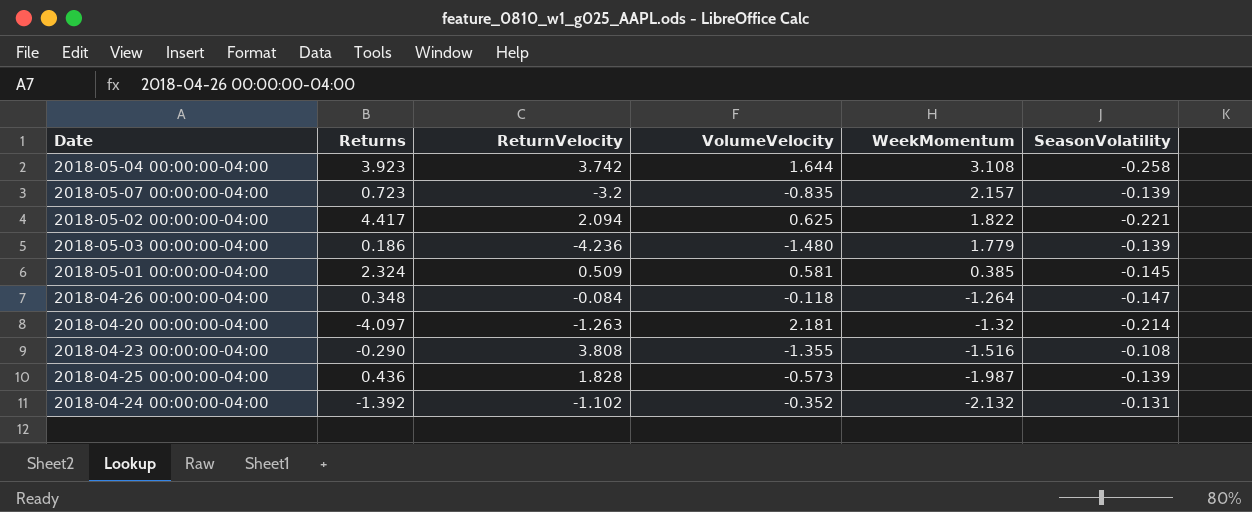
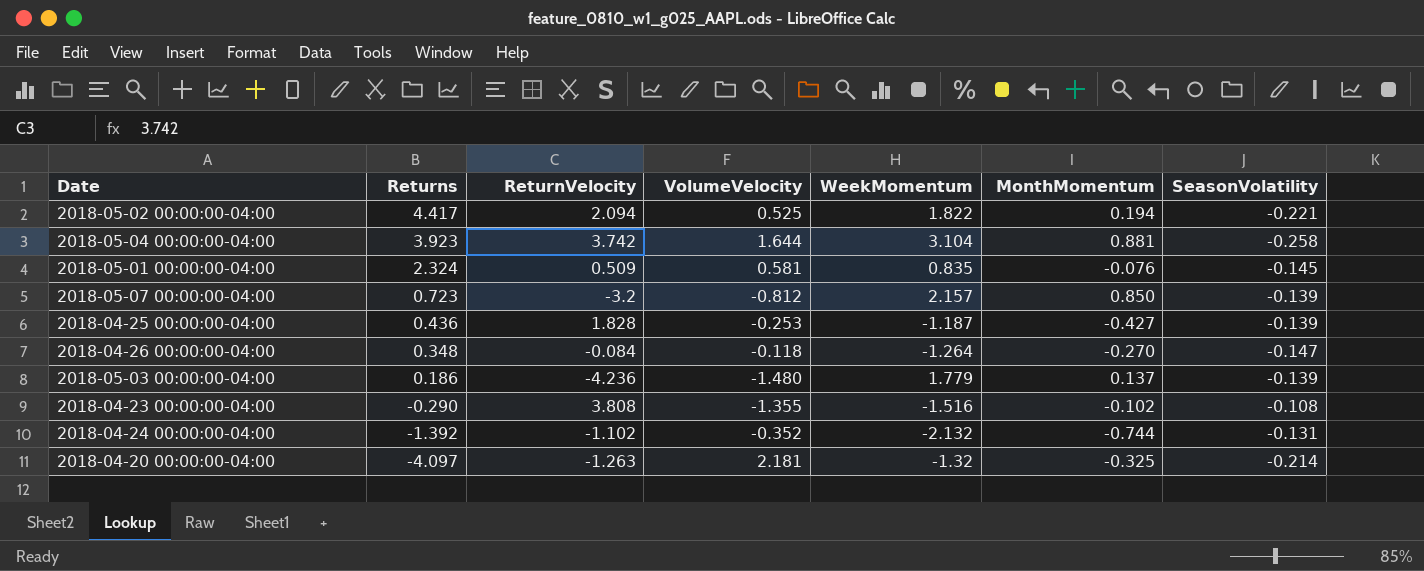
row order: WeekMomentum descending -> Returns descending
column MonthMomentum | position: none -> 6
2018-05-02 00:00:00-04:00 | VolumeVelocity: 0.625 -> 0.525
2018-05-04 00:00:00-04:00 | WeekMomentum: 3.108 -> 3.104
2018-05-01 00:00:00-04:00 | WeekMomentum: 0.385 -> 0.835
2018-05-07 00:00:00-04:00 | VolumeVelocity: -0.835 -> -0.812
2018-04-25 00:00:00-04:00 | VolumeVelocity: -0.573 -> -0.253
2018-04-25 00:00:00-04:00 | WeekMomentum: -1.987 -> -1.187

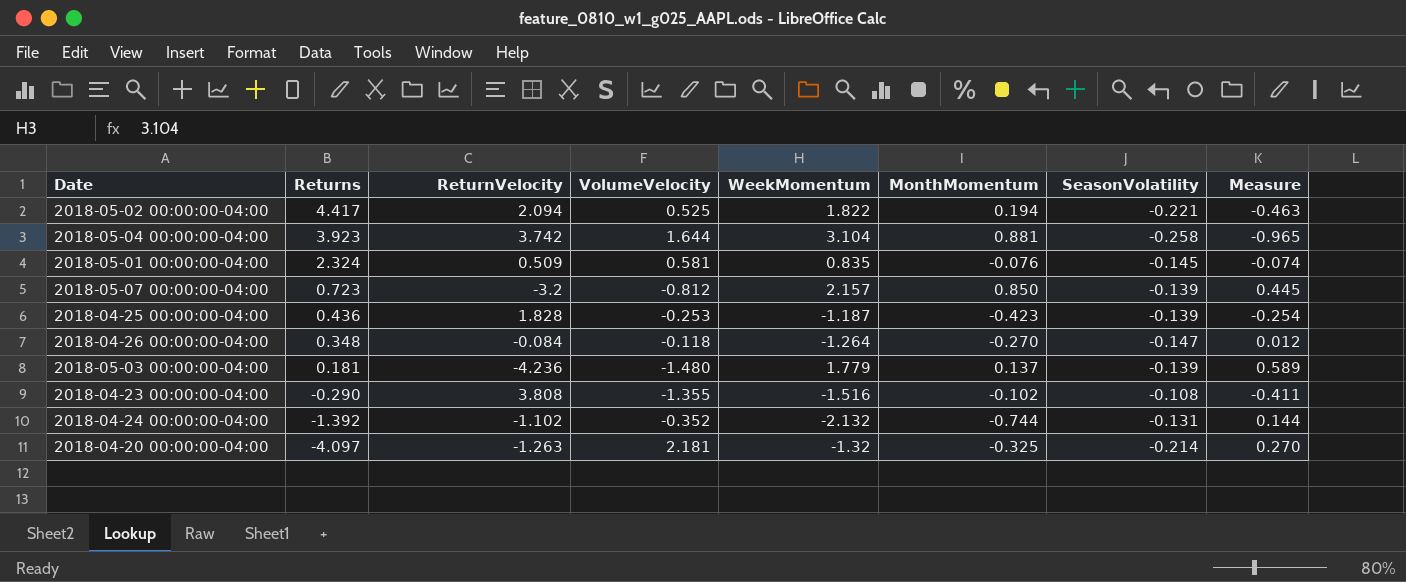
column Measure | formula: none -> [ReturnVelocity] * [SeasonVolatility]
2018-04-25 00:00:00-04:00 | MonthMomentum: -0.427 -> -0.423
2018-05-03 00:00:00-04:00 | Returns: 0.186 -> 0.181

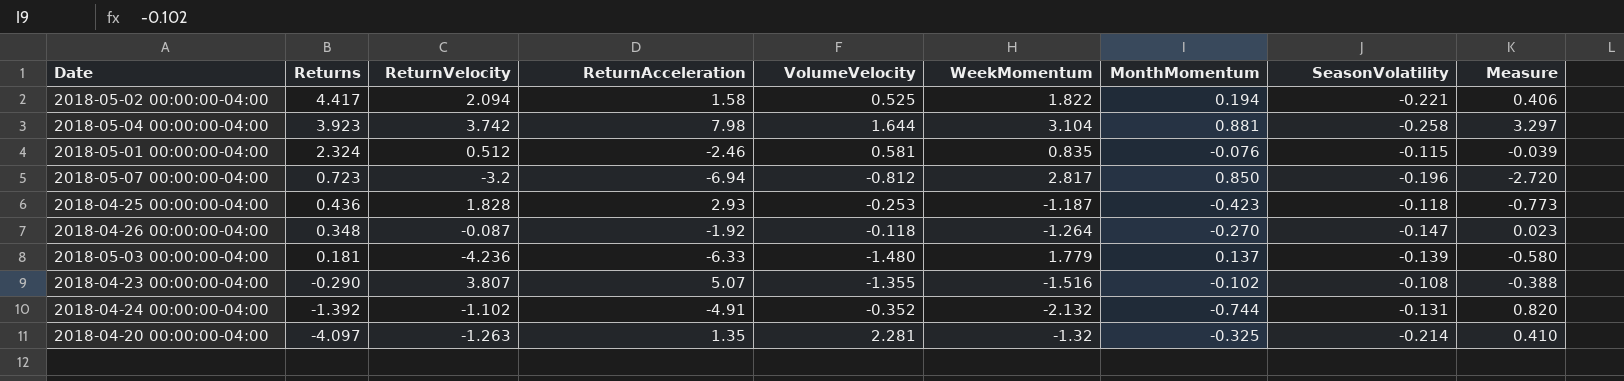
column ReturnAcceleration | position: none -> 4
column Measure | formula: [ReturnVelocity] * [SeasonVolatility] -> [ReturnVelocity] * [MonthMomentum]
2018-05-01 00:00:00-04:00 | ReturnVelocity: 0.509 -> 0.512
2018-05-01 00:00:00-04:00 | SeasonVolatility: -0.145 -> -0.115
2018-05-07 00:00:00-04:00 | WeekMomentum: 2.157 -> 2.817
2018-05-07 00:00:00-04:00 | SeasonVolatility: -0.139 -> -0.196
2018-04-25 00:00:00-04:00 | SeasonVolatility: -0.139 -> -0.118
2018-04-26 00:00:00-04:00 | ReturnVelocity: -0.084 -> -0.087
2018-04-23 00:00:00-04:00 | ReturnVelocity: 3.808 -> 3.807
2018-04-20 00:00:00-04:00 | VolumeVelocity: 2.181 -> 2.281

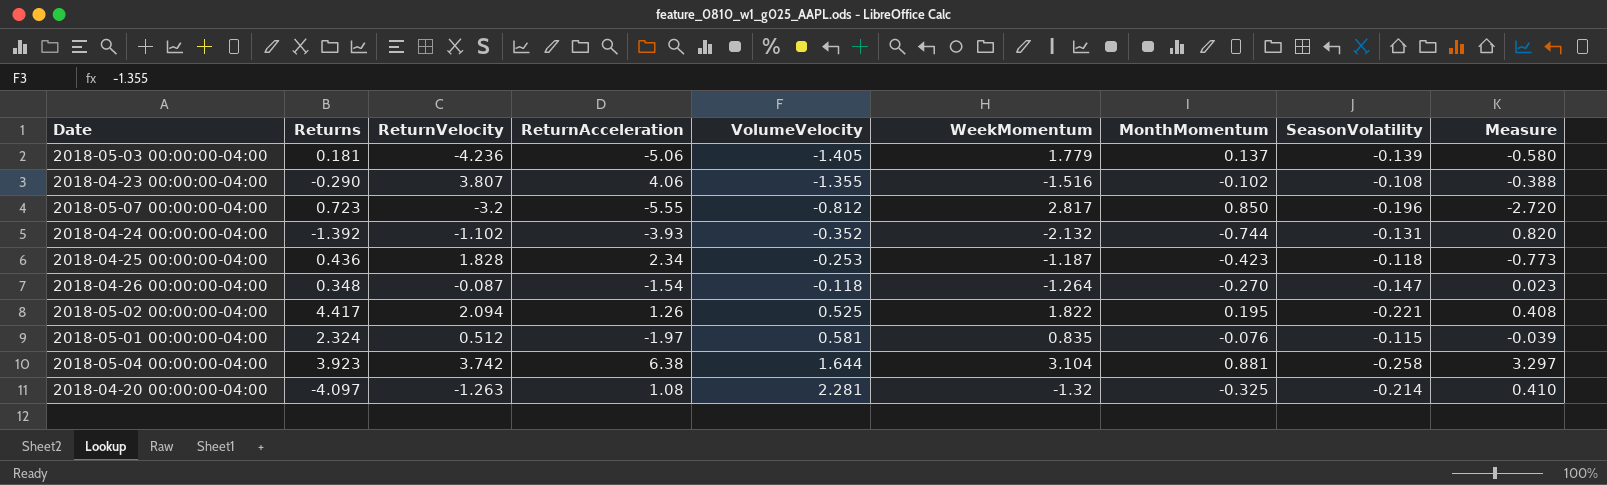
row order: Returns descending -> VolumeVelocity ascending
2018-05-03 00:00:00-04:00 | ReturnAcceleration: -6.33 -> -5.06
2018-05-03 00:00:00-04:00 | VolumeVelocity: -1.480 -> -1.405
2018-04-23 00:00:00-04:00 | ReturnAcceleration: 5.07 -> 4.06
2018-05-07 00:00:00-04:00 | ReturnAcceleration: -6.94 -> -5.55
2018-04-24 00:00:00-04:00 | ReturnAcceleration: -4.91 -> -3.93
2018-04-25 00:00:00-04:00 | ReturnAcceleration: 2.93 -> 2.34
2018-04-26 00:00:00-04:00 | ReturnAcceleration: -1.92 -> -1.54
2018-05-02 00:00:00-04:00 | ReturnAcceleration: 1.58 -> 1.26
2018-05-02 00:00:00-04:00 | MonthMomentum: 0.194 -> 0.195
2018-05-02 00:00:00-04:00 | Measure: 0.406 -> 0.408
2018-05-01 00:00:00-04:00 | ReturnAcceleration: -2.46 -> -1.97
2018-05-04 00:00:00-04:00 | ReturnAcceleration: 7.98 -> 6.38
2018-04-20 00:00:00-04:00 | ReturnAcceleration: 1.35 -> 1.08

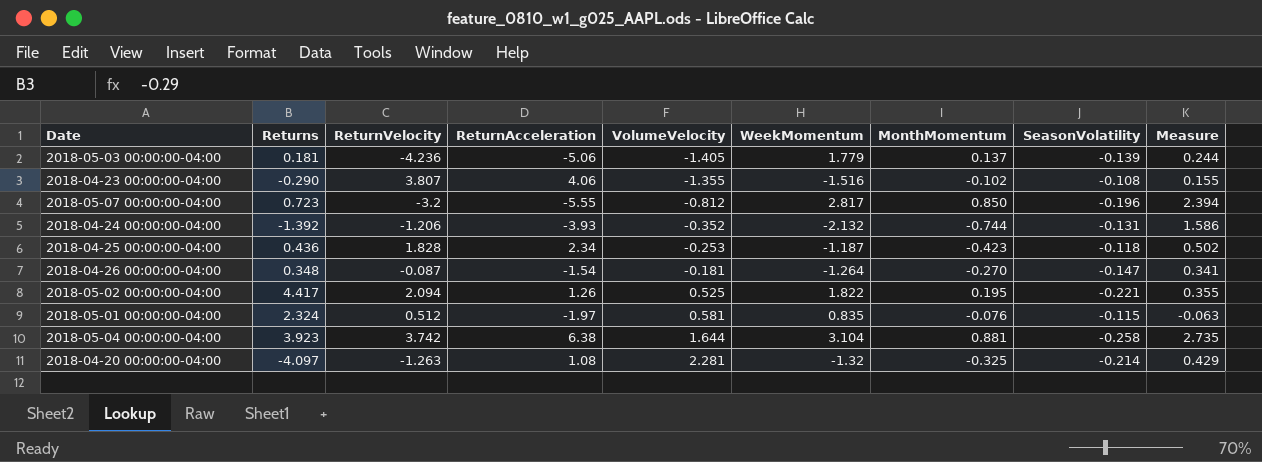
column Measure | formula: [ReturnVelocity] * [MonthMomentum] -> [WeekMomentum] * [MonthMomentum]
2018-04-24 00:00:00-04:00 | ReturnVelocity: -1.102 -> -1.206
2018-04-26 00:00:00-04:00 | VolumeVelocity: -0.118 -> -0.181

